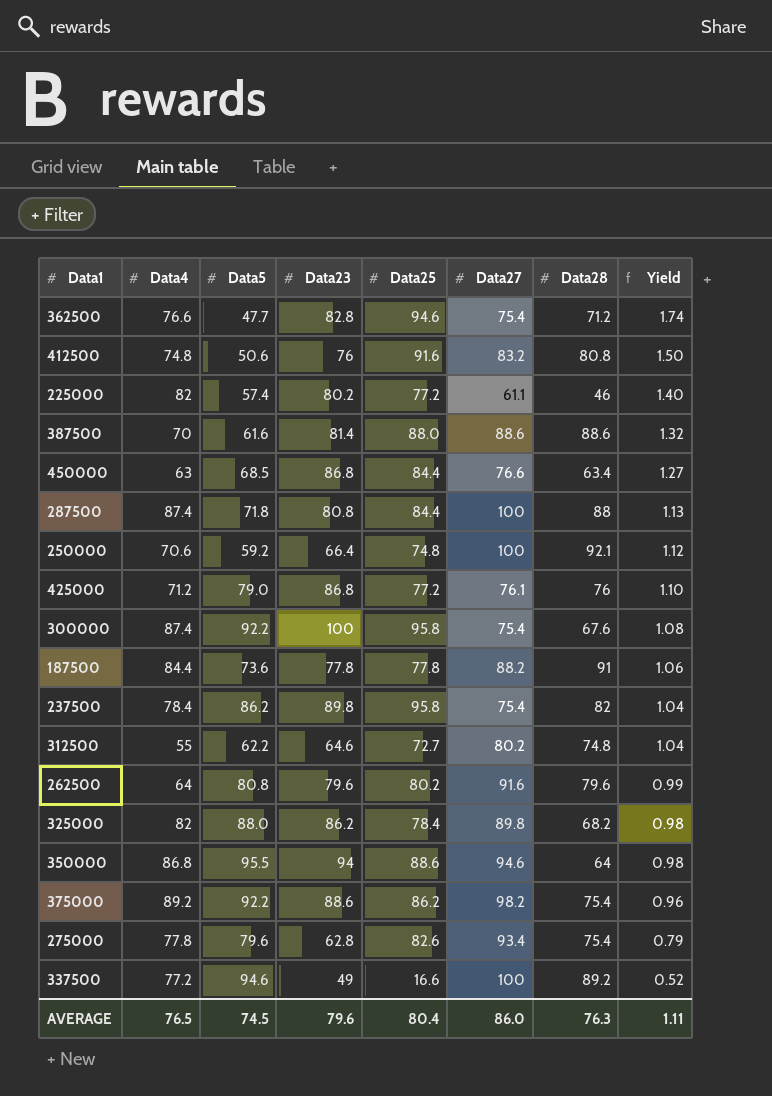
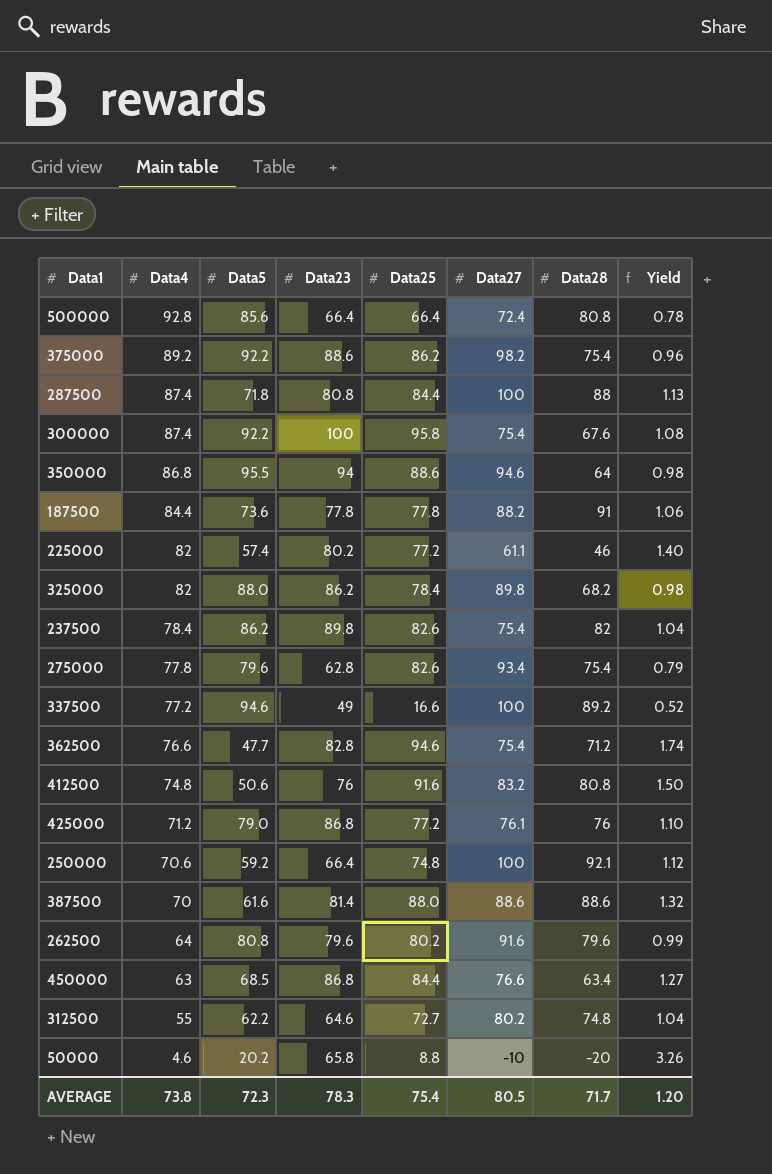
row order: Yield descending -> Data4 descending
row 500000: none -> 92.8 | 85.6 | 66.4 | 66.4 | 72.4 | 80.8 | 0.78
237500 | Data25: 95.8 -> 82.6
row 50000: none -> 4.6 | 20.2 | 65.8 | 8.8 | -10 | -20 | 3.26
AVERAGE | Data4: 76.5 -> 73.8
AVERAGE | Data5: 74.5 -> 72.3
AVERAGE | Data23: 79.6 -> 78.3
AVERAGE | Data25: 80.4 -> 75.4
AVERAGE | Data27: 86.0 -> 80.5
AVERAGE | Data28: 76.3 -> 71.7
AVERAGE | Yield: 1.11 -> 1.20

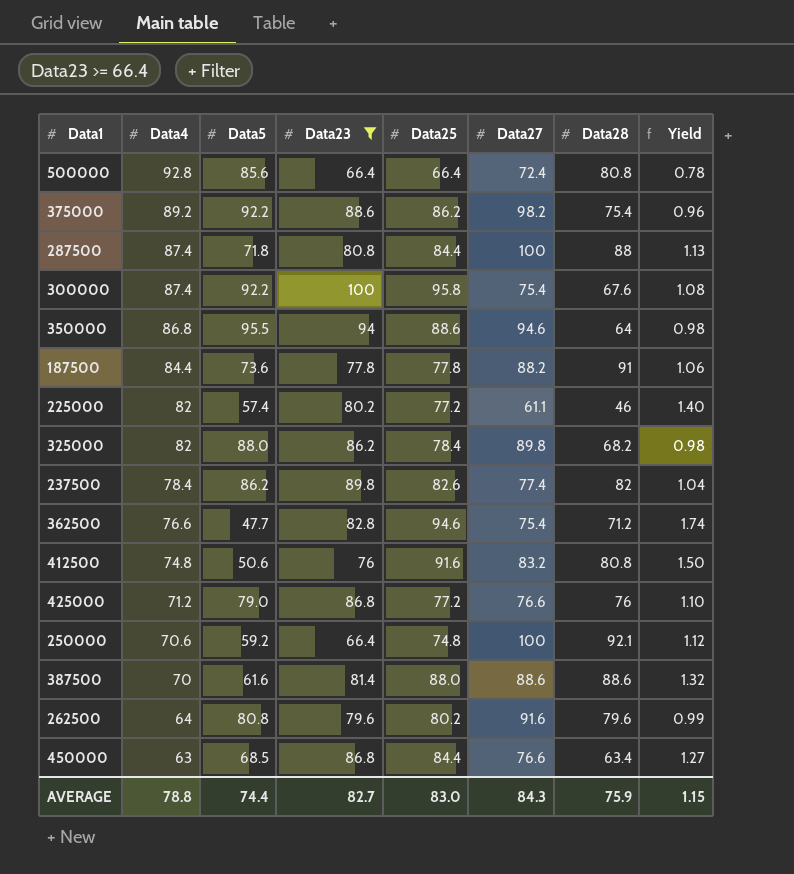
filter: none -> Data23 >= 66.4
237500 | Data27: 75.4 -> 77.4
425000 | Data27: 76.1 -> 76.6
AVERAGE | Data4: 73.8 -> 78.8
AVERAGE | Data5: 72.3 -> 74.4
AVERAGE | Data23: 78.3 -> 82.7
AVERAGE | Data25: 75.4 -> 83.0
AVERAGE | Data27: 80.5 -> 84.3
AVERAGE | Data28: 71.7 -> 75.9
AVERAGE | Yield: 1.20 -> 1.15

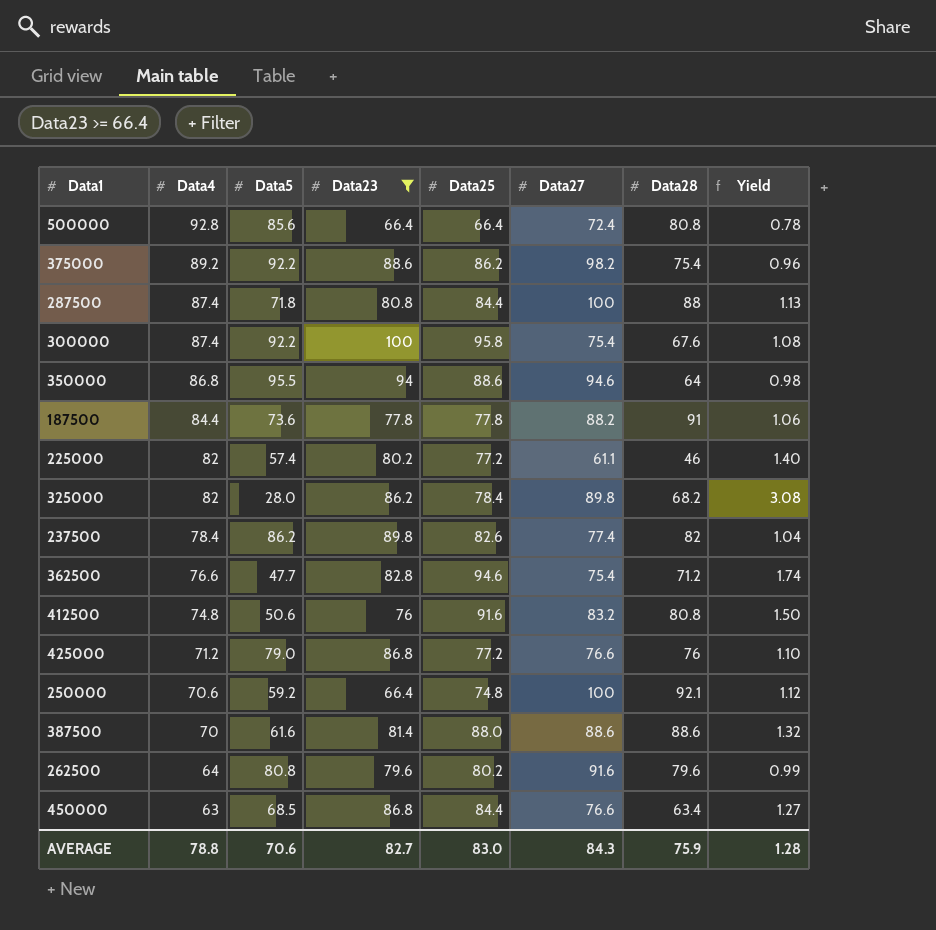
325000 | Data5: 88.0 -> 28.0
325000 | Yield: 0.98 -> 3.08
AVERAGE | Data5: 74.4 -> 70.6
AVERAGE | Yield: 1.15 -> 1.28

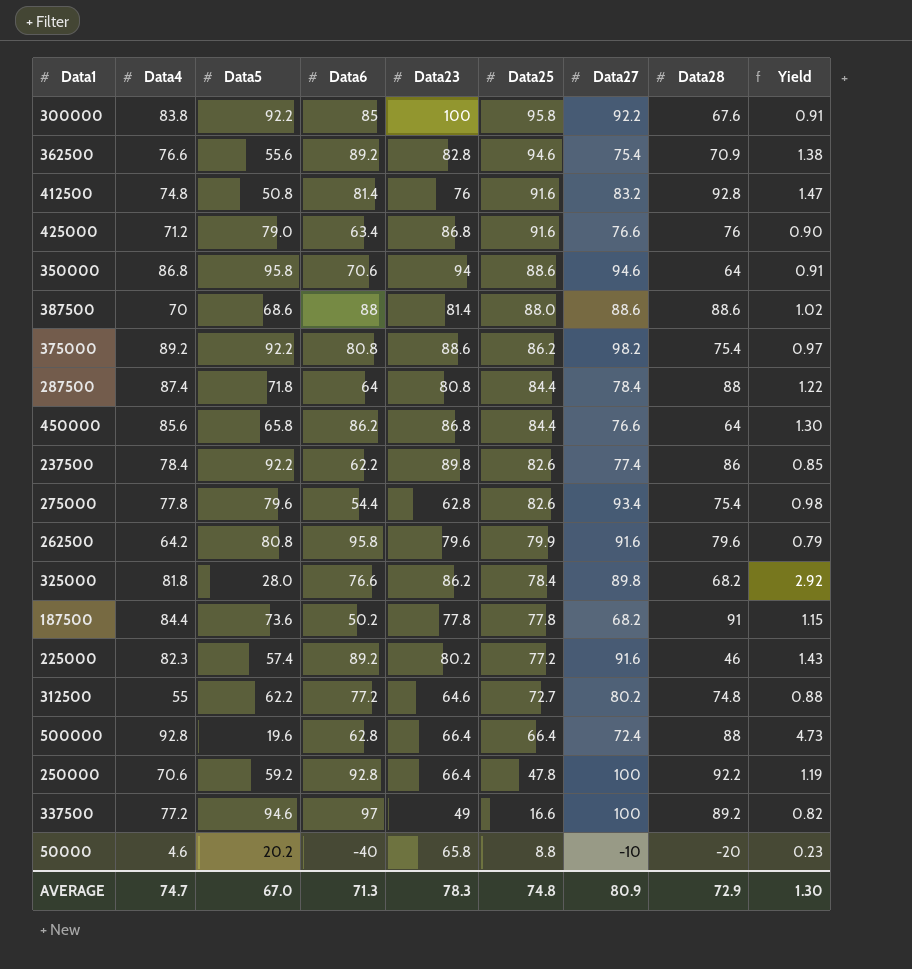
filter: Data23 >= 66.4 -> none
row order: Data4 descending -> Data25 descending
column Data6 | position: none -> 4
column Yield | formula: [Data23] / [Data5] -> [Data4] / [Data5]
300000 | Data4: 87.4 -> 83.8
300000 | Data27: 75.4 -> 92.2
362500 | Data5: 47.7 -> 55.6
362500 | Data28: 71.2 -> 70.9
412500 | Data5: 50.6 -> 50.8
412500 | Data28: 80.8 -> 92.8
425000 | Data25: 77.2 -> 91.6
350000 | Data5: 95.5 -> 95.8
387500 | Data5: 61.6 -> 68.6
287500 | Data27: 100 -> 78.4
450000 | Data4: 63 -> 85.6
450000 | Data5: 68.5 -> 65.8
450000 | Data28: 63.4 -> 64
237500 | Data5: 86.2 -> 92.2
237500 | Data28: 82 -> 86
262500 | Data4: 64 -> 64.2
262500 | Data25: 80.2 -> 79.9
325000 | Data4: 82 -> 81.8
187500 | Data27: 88.2 -> 68.2
225000 | Data4: 82 -> 82.3
225000 | Data27: 61.1 -> 91.6
500000 | Data5: 85.6 -> 19.6
500000 | Data28: 80.8 -> 88
250000 | Data25: 74.8 -> 47.8
250000 | Data28: 92.1 -> 92.2
AVERAGE | Data4: 78.8 -> 74.7
AVERAGE | Data5: 70.6 -> 67.0
AVERAGE | Data23: 82.7 -> 78.3
AVERAGE | Data25: 83.0 -> 74.8
AVERAGE | Data27: 84.3 -> 80.9
AVERAGE | Data28: 75.9 -> 72.9
AVERAGE | Yield: 1.28 -> 1.30

